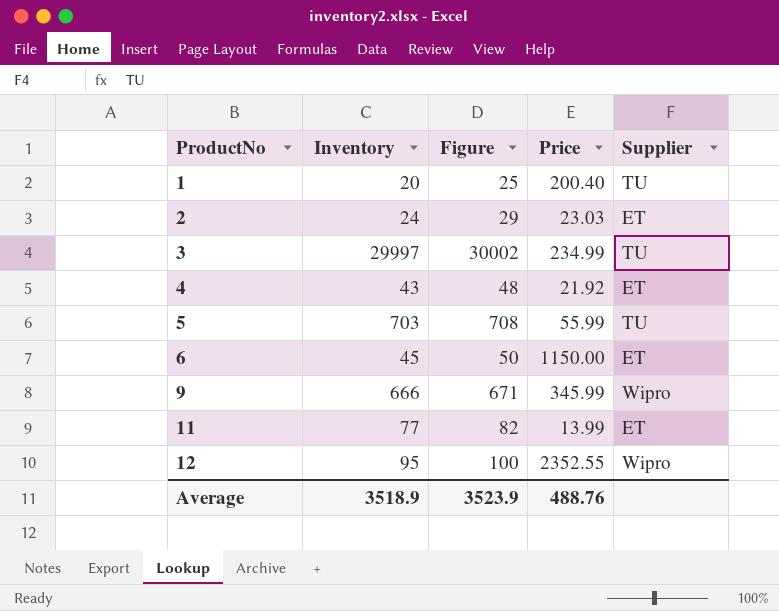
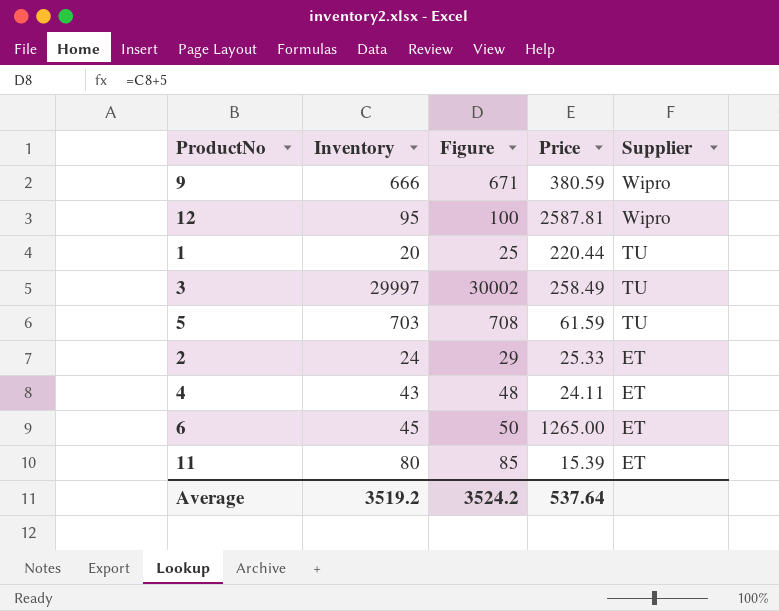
row order: ProductNo ascending -> Supplier descending
9 | Price: 345.99 -> 380.59
12 | Price: 2352.55 -> 2587.81
1 | Price: 200.40 -> 220.44
3 | Price: 234.99 -> 258.49
5 | Price: 55.99 -> 61.59
2 | Price: 23.03 -> 25.33
4 | Price: 21.92 -> 24.11
6 | Price: 1150.00 -> 1265.00
11 | Inventory: 77 -> 80
11 | Figure: 82 -> 85
11 | Price: 13.99 -> 15.39
Average | Inventory: 3518.9 -> 3519.2
Average | Figure: 3523.9 -> 3524.2
Average | Price: 488.76 -> 537.64

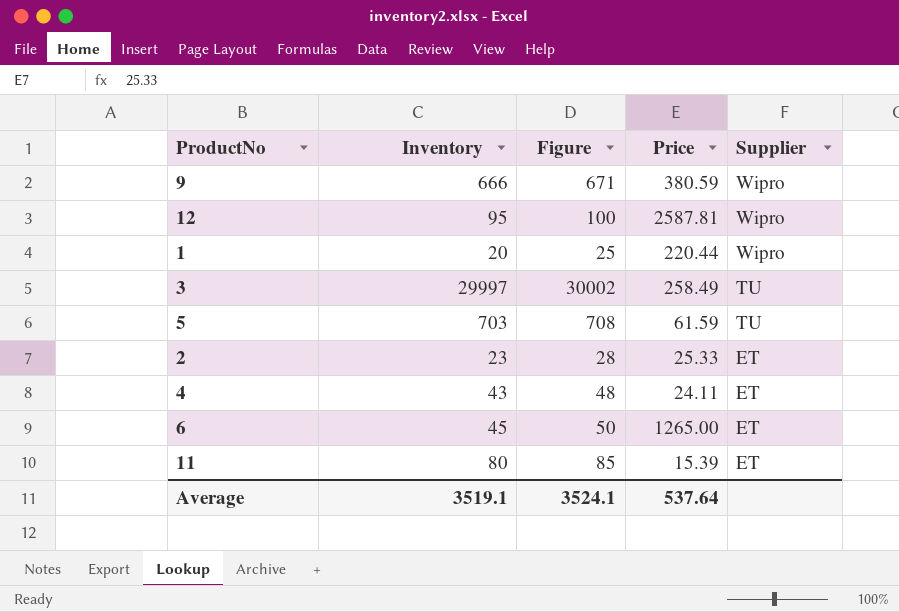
1 | Supplier: TU -> Wipro
2 | Inventory: 24 -> 23
2 | Figure: 29 -> 28
Average | Inventory: 3519.2 -> 3519.1
Average | Figure: 3524.2 -> 3524.1

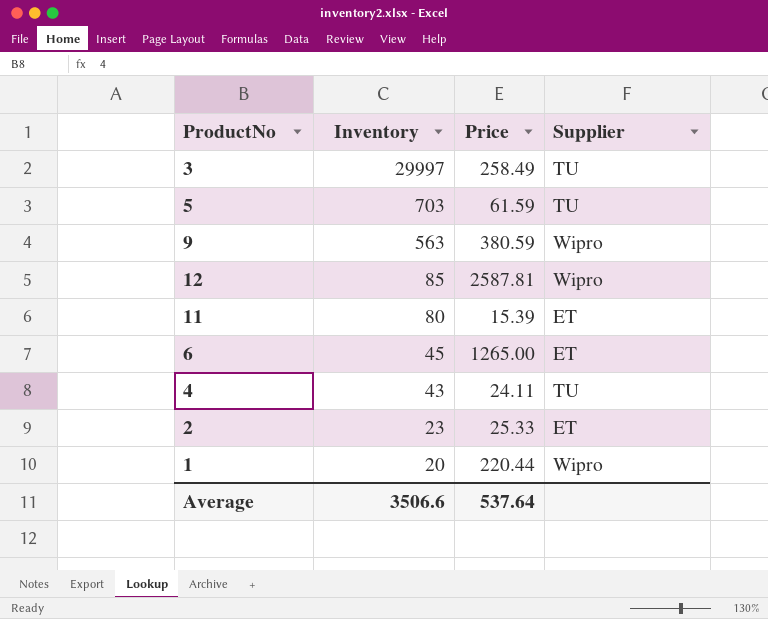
row order: Supplier descending -> Inventory descending
column Figure | formula: [Inventory] + 5 -> none
9 | Inventory: 666 -> 563
12 | Inventory: 95 -> 85
4 | Supplier: ET -> TU
Average | Inventory: 3519.1 -> 3506.6

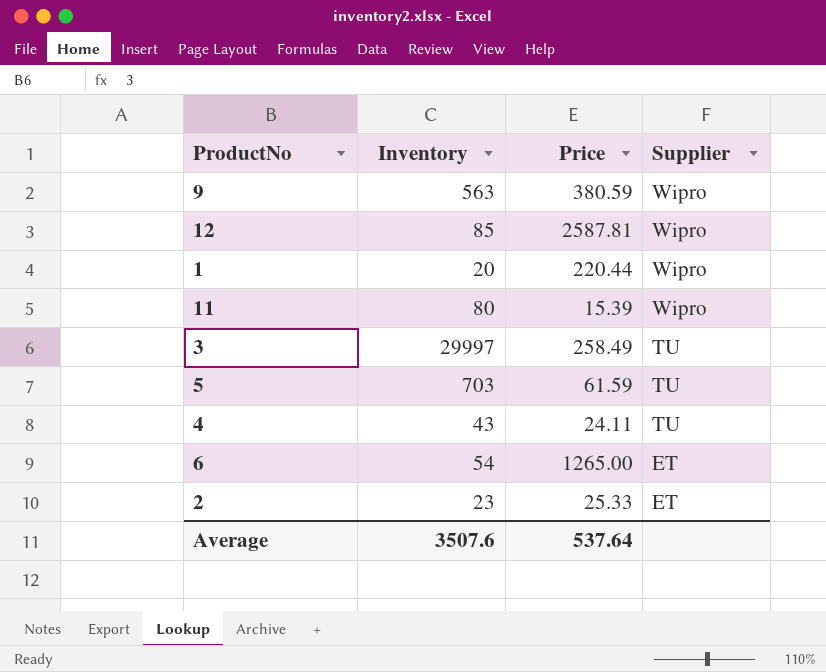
row order: Inventory descending -> Supplier descending
11 | Supplier: ET -> Wipro
6 | Inventory: 45 -> 54
Average | Inventory: 3506.6 -> 3507.6

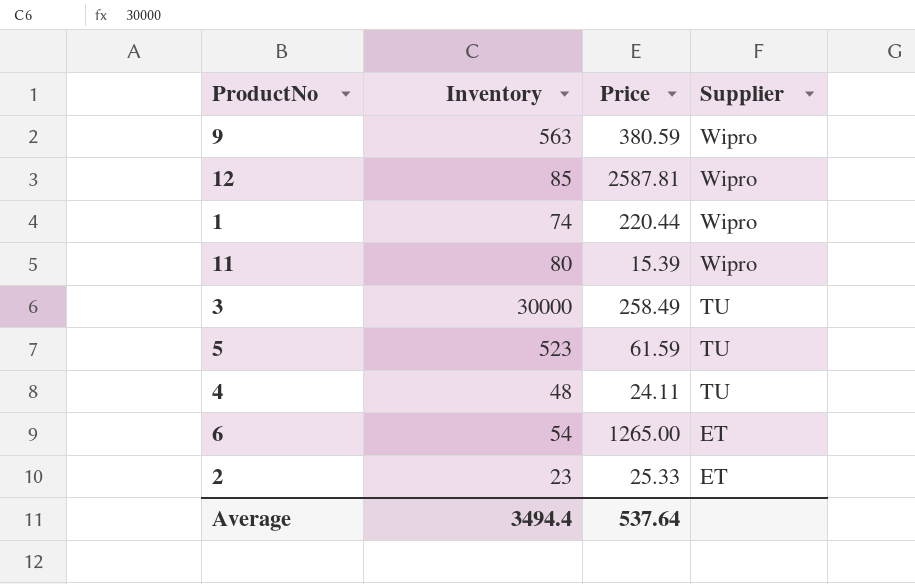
1 | Inventory: 20 -> 74
3 | Inventory: 29997 -> 30000
5 | Inventory: 703 -> 523
4 | Inventory: 43 -> 48
Average | Inventory: 3507.6 -> 3494.4

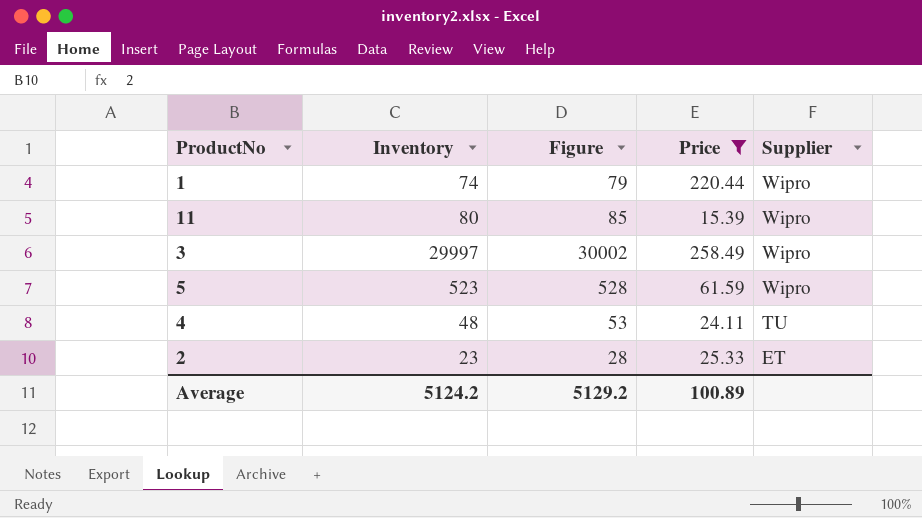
filter: none -> Price <= 258.49
column Figure | formula: none -> [Inventory] + 5
3 | Inventory: 30000 -> 29997
3 | Supplier: TU -> Wipro
5 | Supplier: TU -> Wipro
Average | Inventory: 3494.4 -> 5124.2
Average | Price: 537.64 -> 100.89

